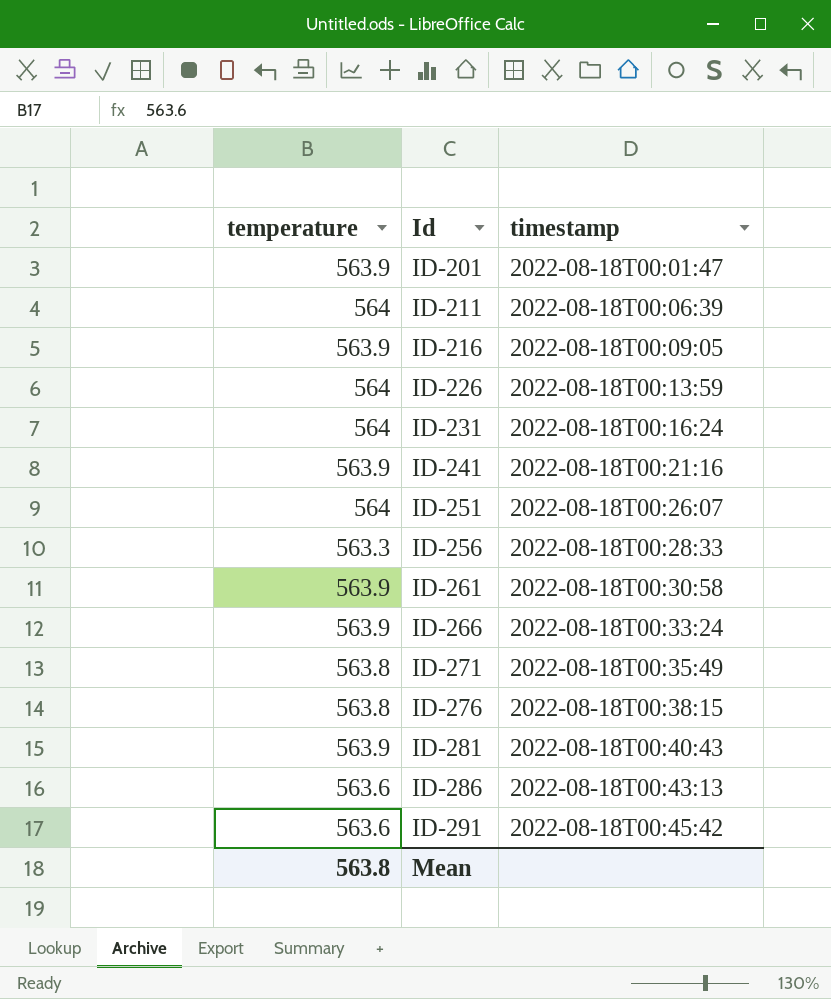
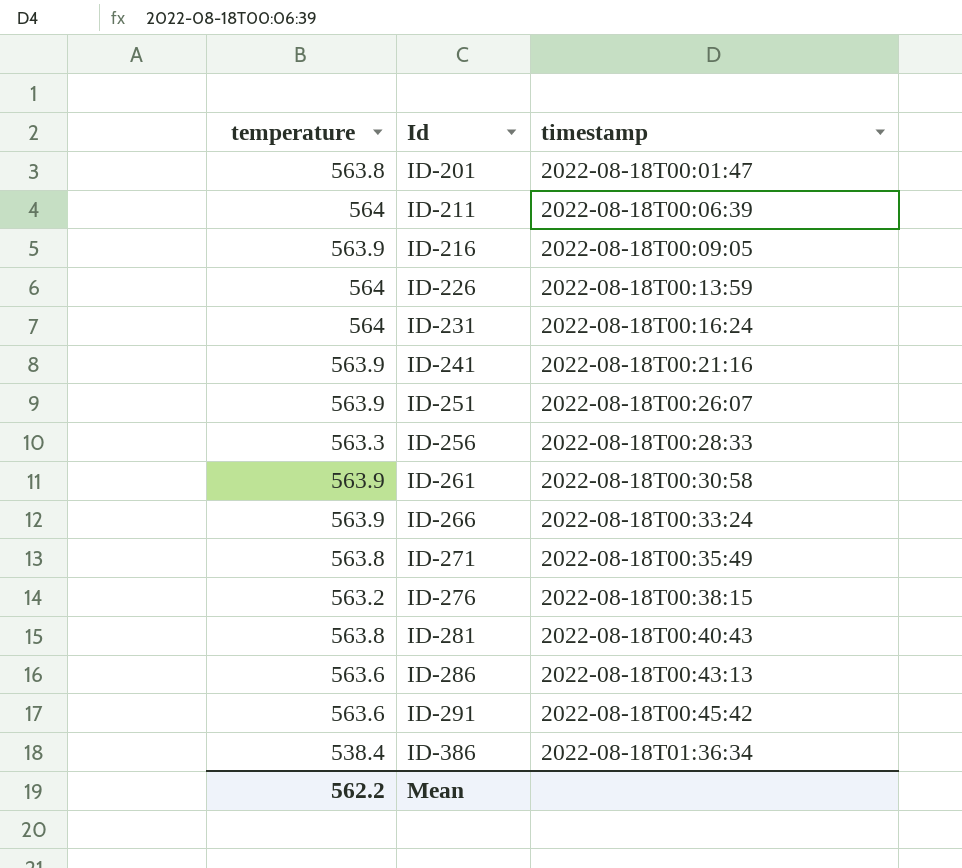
ID-201 | temperature: 563.9 -> 563.8
ID-251 | temperature: 564 -> 563.9
ID-276 | temperature: 563.8 -> 563.2
ID-281 | temperature: 563.9 -> 563.8
row ID-386: none -> 538.4 | 2022-08-18T01:36:34
Mean | temperature: 563.8 -> 562.2

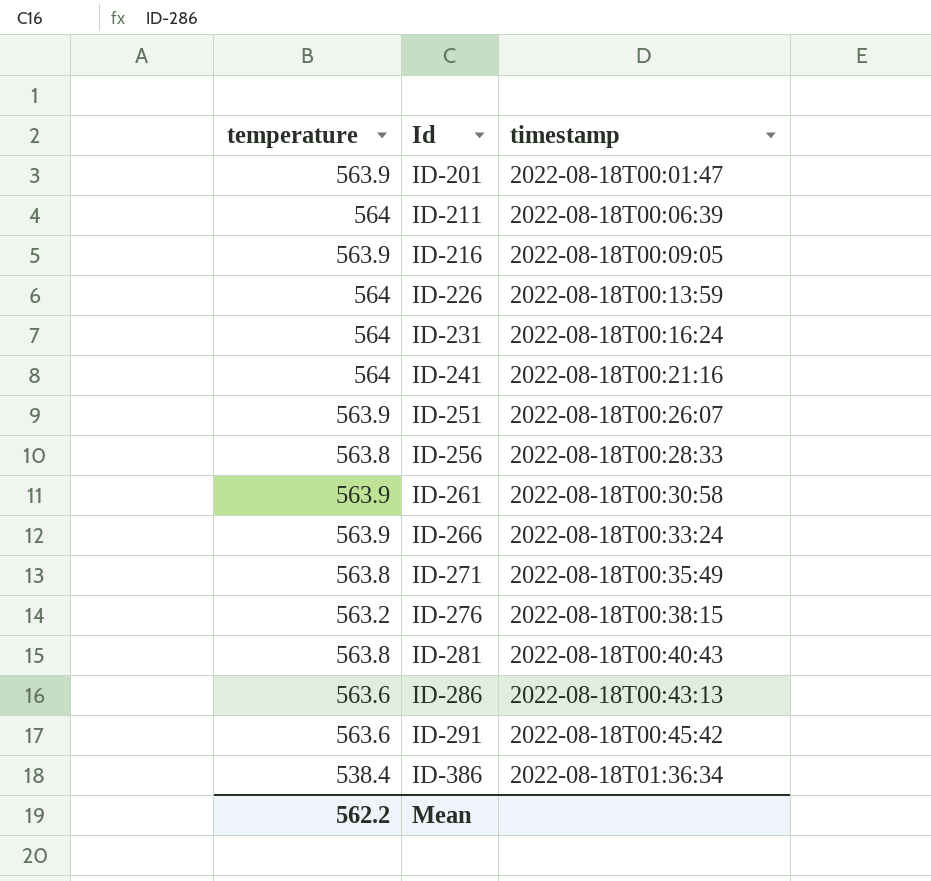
ID-201 | temperature: 563.8 -> 563.9
ID-241 | temperature: 563.9 -> 564
ID-256 | temperature: 563.3 -> 563.8

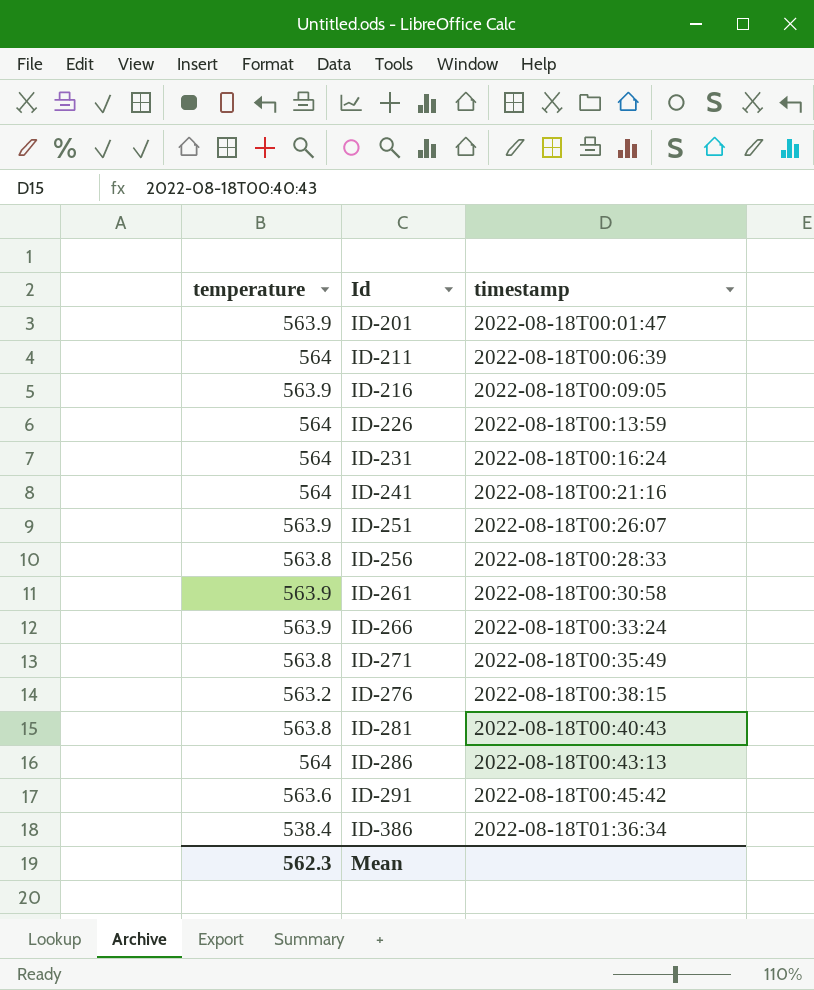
ID-286 | temperature: 563.6 -> 564
Mean | temperature: 562.2 -> 562.3

